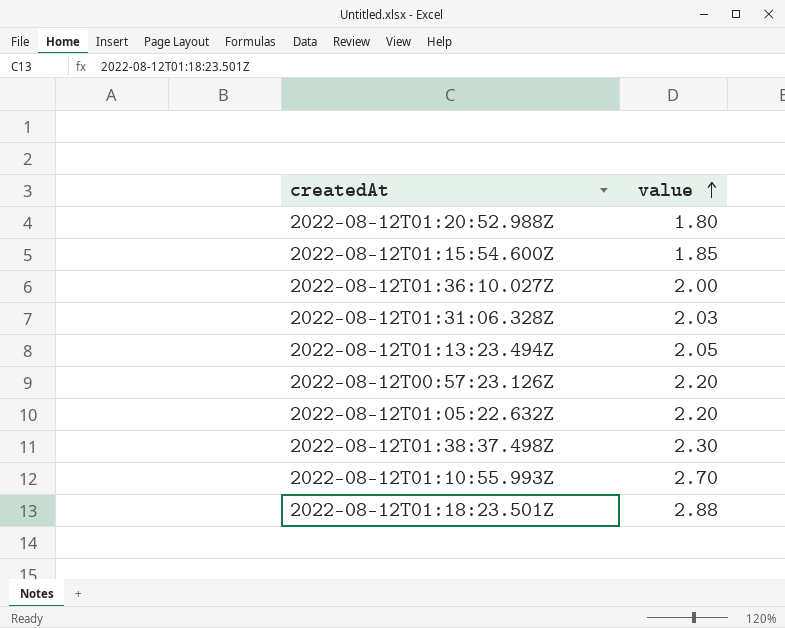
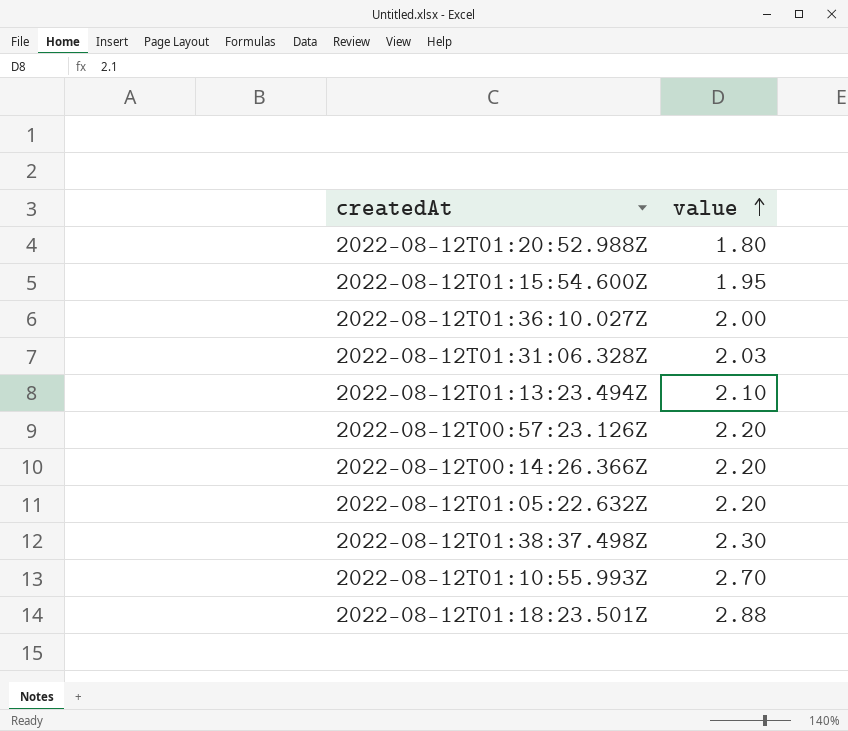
2022-08-12T01:15:54.600Z | value: 1.85 -> 1.95
2022-08-12T01:13:23.494Z | value: 2.05 -> 2.10
row 2022-08-12T00:14:26.366Z: none -> 2.20

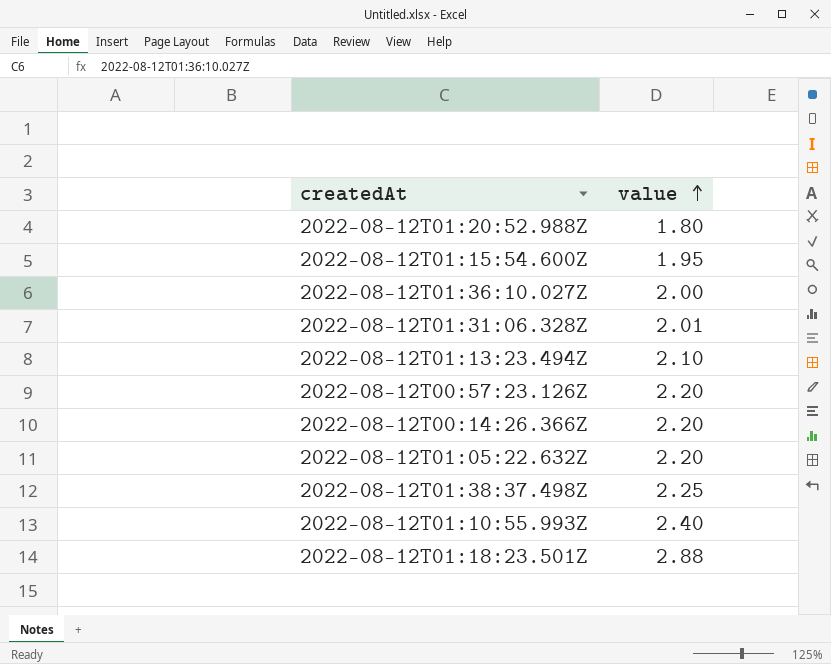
2022-08-12T01:31:06.328Z | value: 2.03 -> 2.01
2022-08-12T01:38:37.498Z | value: 2.30 -> 2.25
2022-08-12T01:10:55.993Z | value: 2.70 -> 2.40

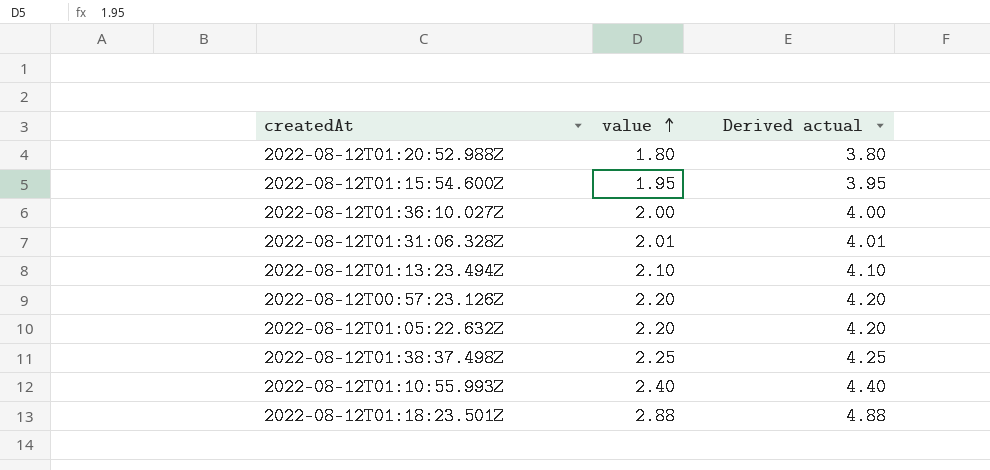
column Derived actual | formula: none -> [value] + 2
row 2022-08-12T00:14:26.366Z: 2.20 -> none

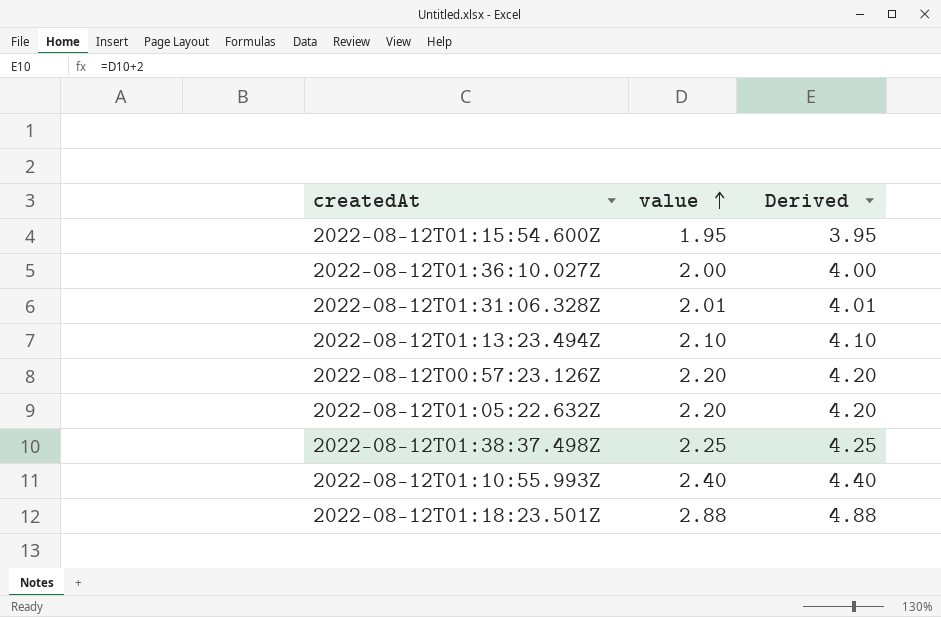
column name: Derived actual -> Derived
row 2022-08-12T01:20:52.988Z: 1.80 | 3.80 -> none

